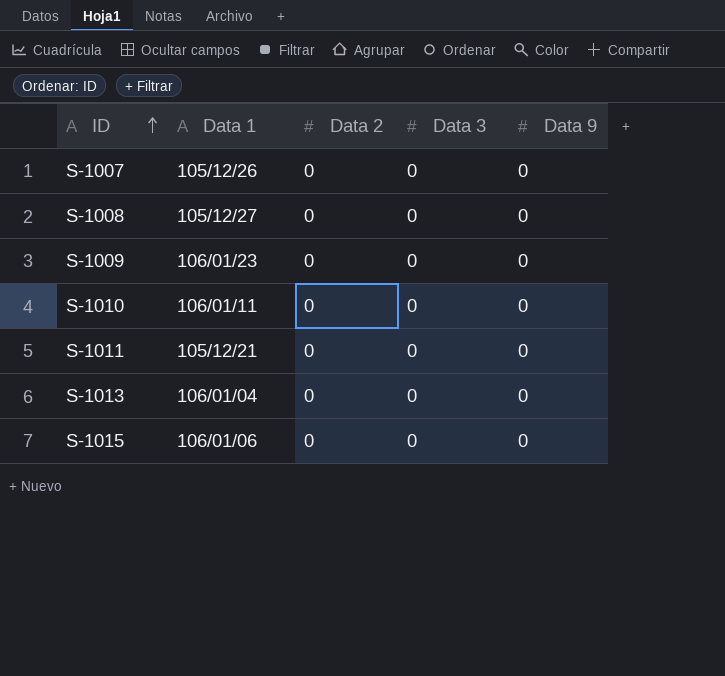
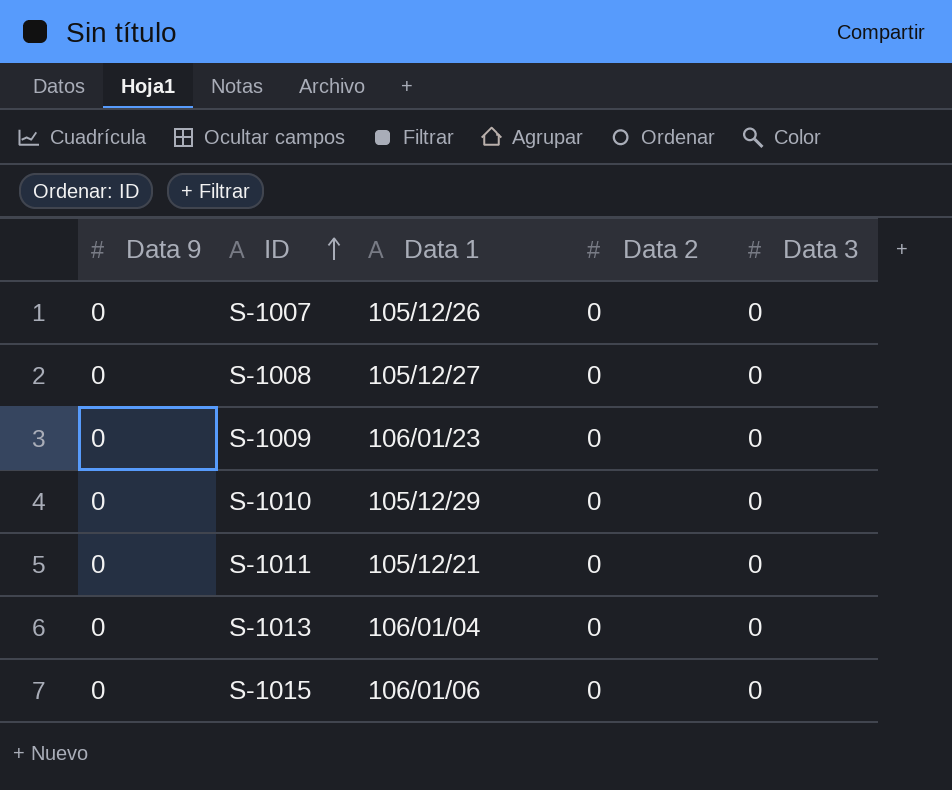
column Data 9 | position: 5 -> 1
S-1010 | Data 1: 106/01/11 -> 105/12/29

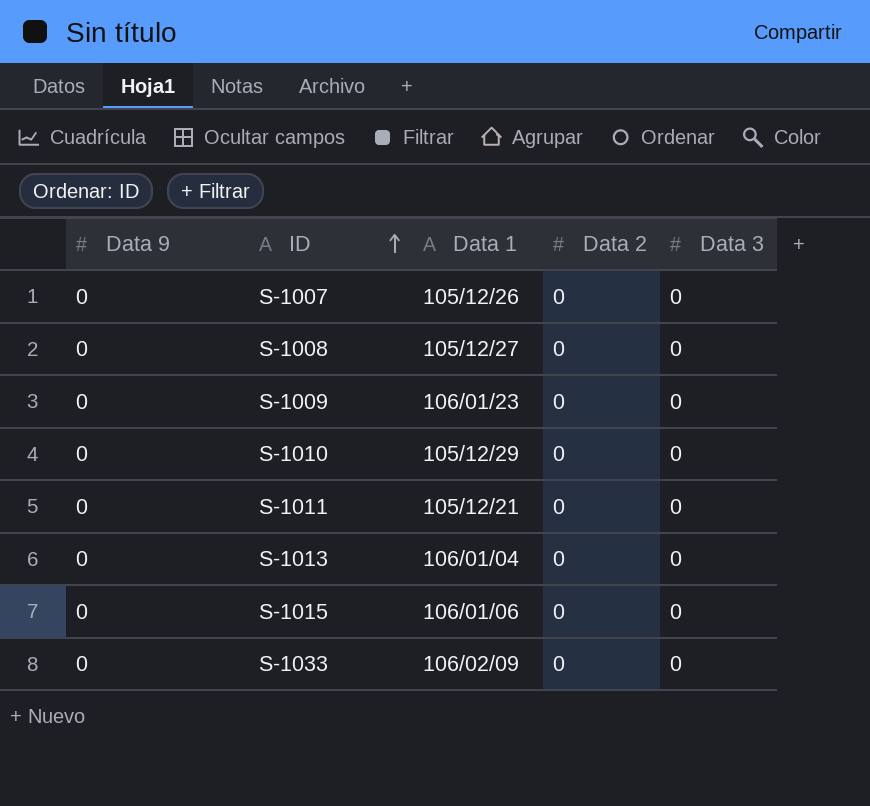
row S-1033: none -> 0 | 106/02/09 | 0 | 0

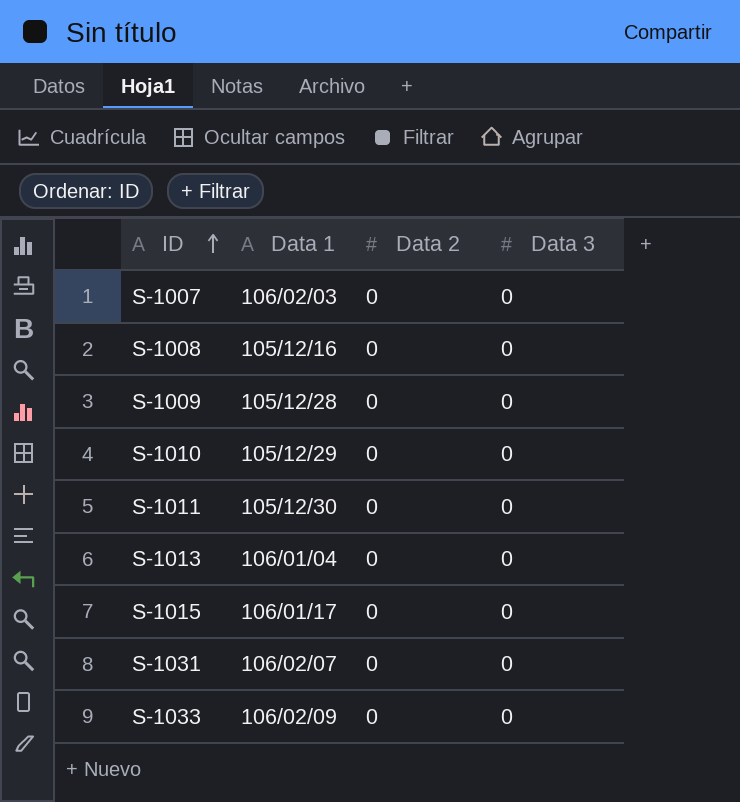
column Data 9 | position: 1 -> none
S-1007 | Data 1: 105/12/26 -> 106/02/03
S-1008 | Data 1: 105/12/27 -> 105/12/16
S-1009 | Data 1: 106/01/23 -> 105/12/28
S-1011 | Data 1: 105/12/21 -> 105/12/30
S-1015 | Data 1: 106/01/06 -> 106/01/17
row S-1031: none -> 106/02/07 | 0 | 0

